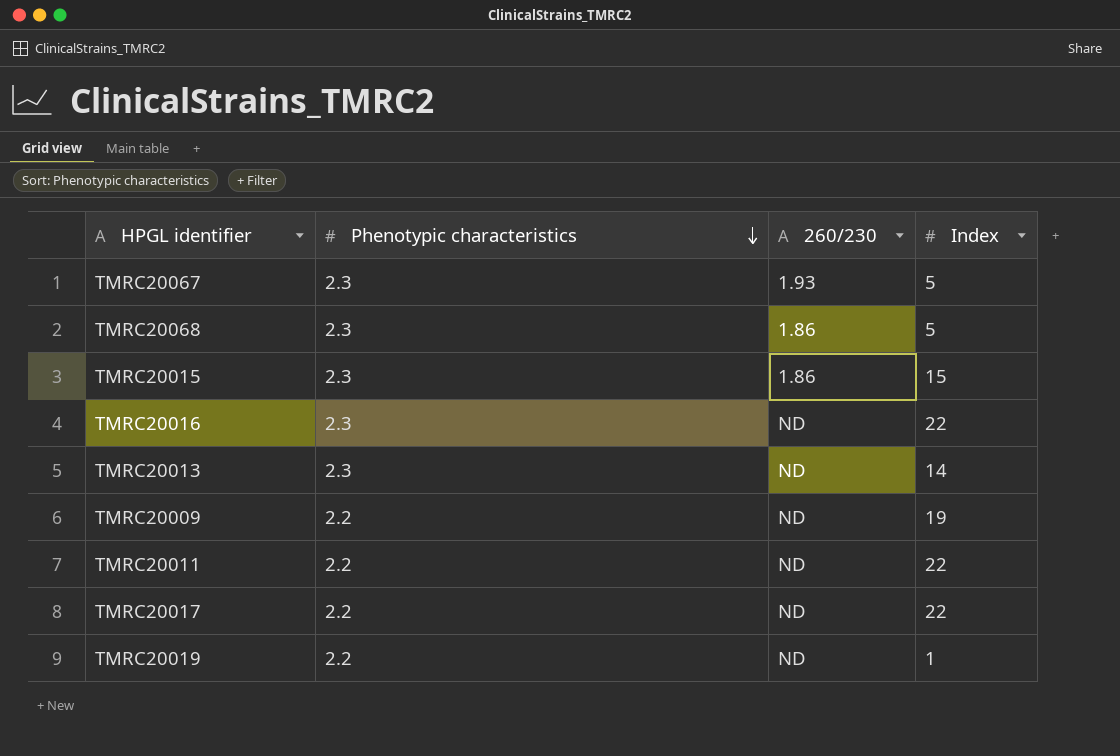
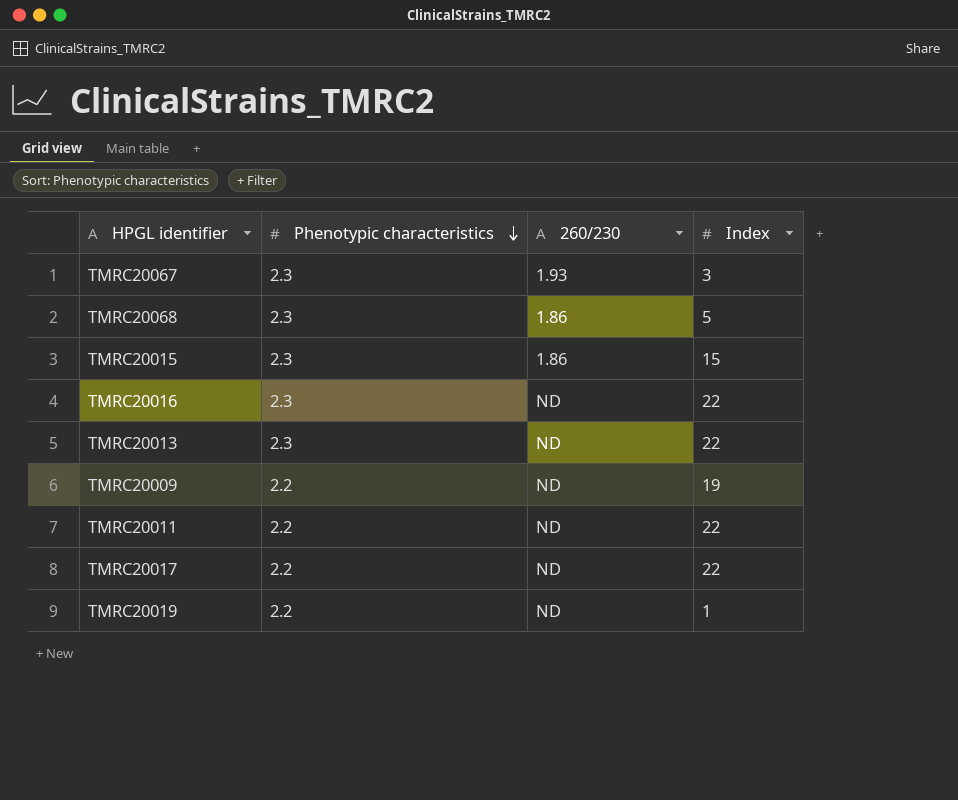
TMRC20067 | Index: 5 -> 3
TMRC20013 | Index: 14 -> 22

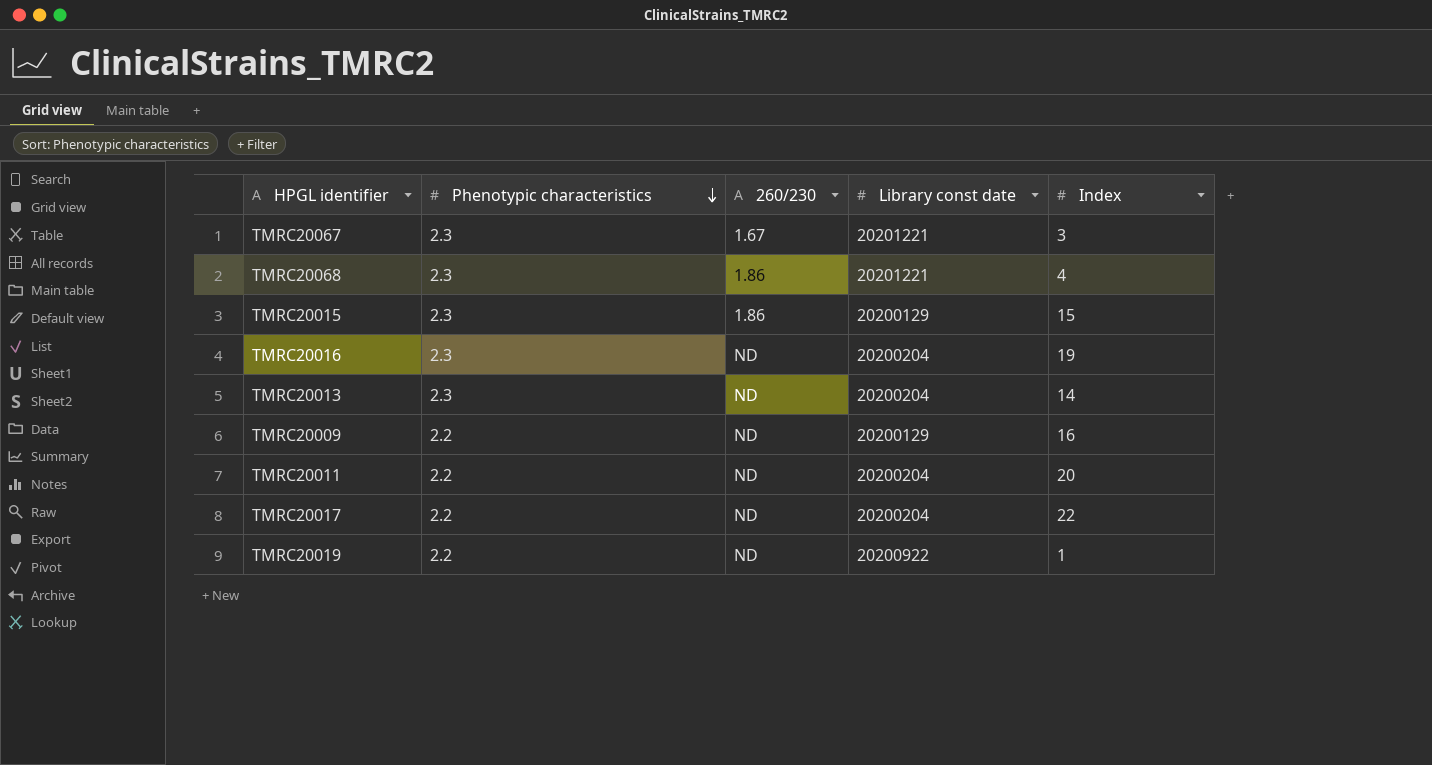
column Library const date | position: none -> 4
TMRC20067 | 260/230: 1.93 -> 1.67
TMRC20068 | Index: 5 -> 4
TMRC20016 | Index: 22 -> 19
TMRC20013 | Index: 22 -> 14
TMRC20009 | Index: 19 -> 16
TMRC20011 | Index: 22 -> 20

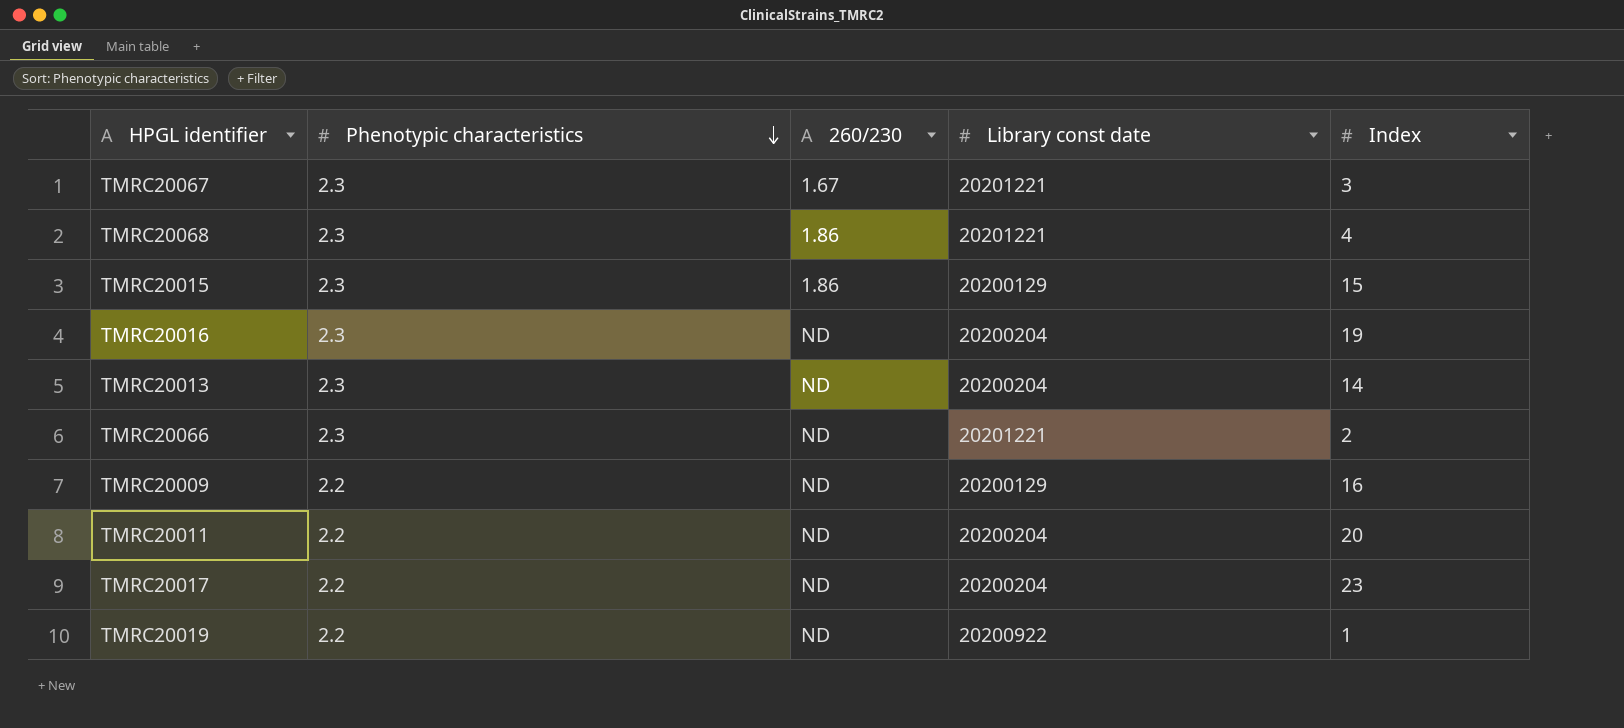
row TMRC20066: none -> 2.3 | ND | 20201221 | 2
TMRC20017 | Index: 22 -> 23

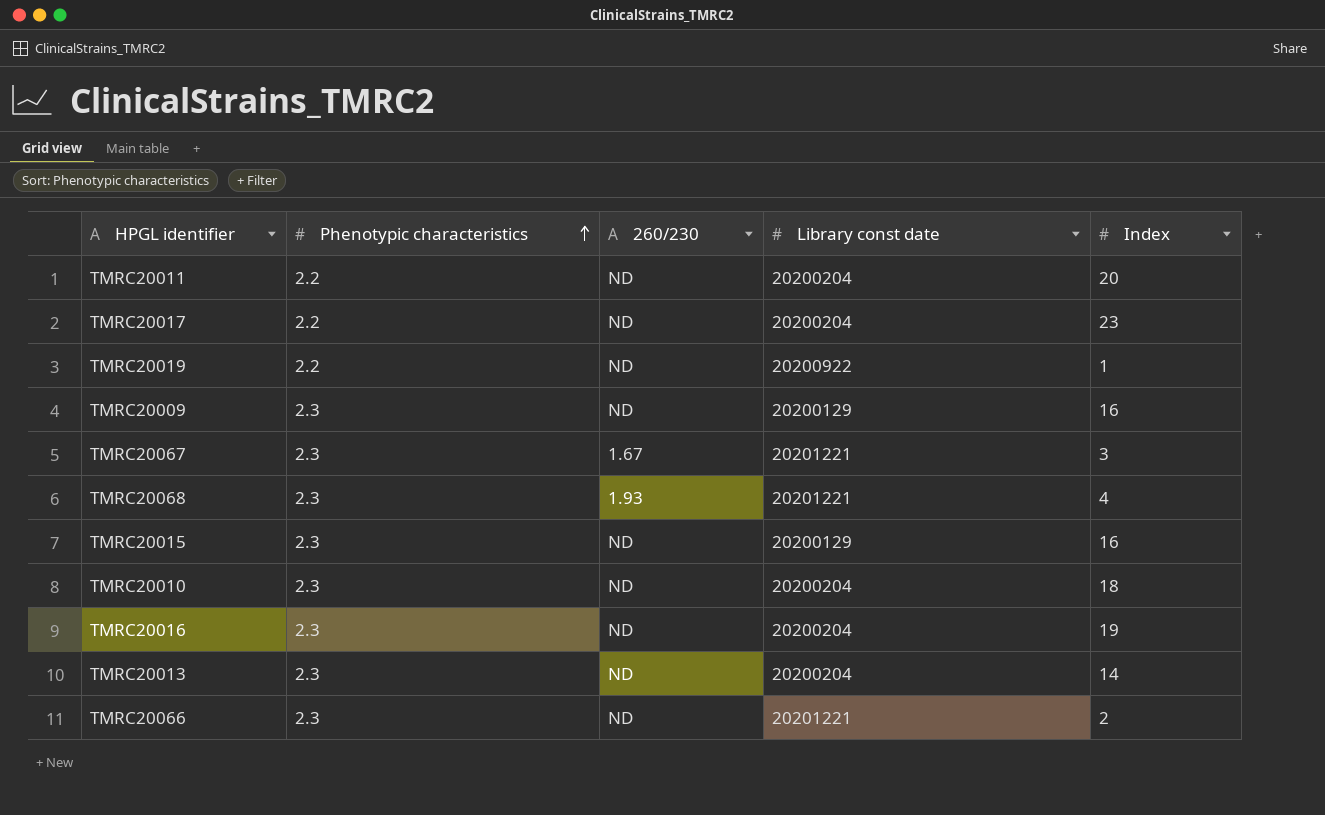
row order: Phenotypic characteristics descending -> Phenotypic characteristics ascending
TMRC20009 | Phenotypic characteristics: 2.2 -> 2.3
TMRC20068 | 260/230: 1.86 -> 1.93
TMRC20015 | 260/230: 1.86 -> ND
TMRC20015 | Index: 15 -> 16
row TMRC20010: none -> 2.3 | ND | 20200204 | 18

